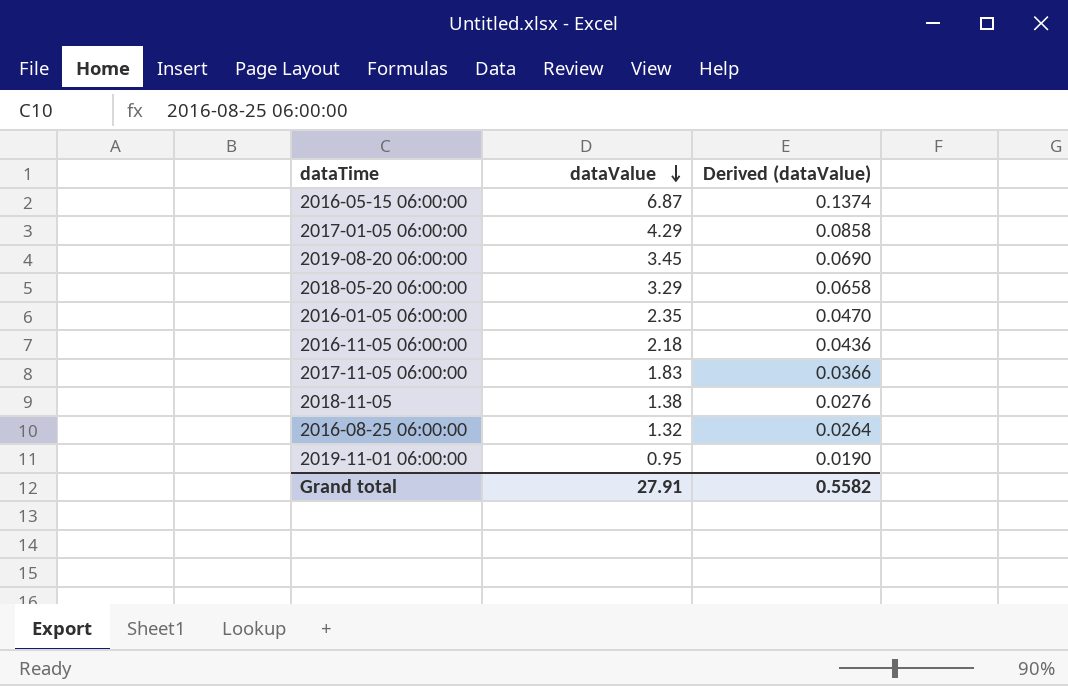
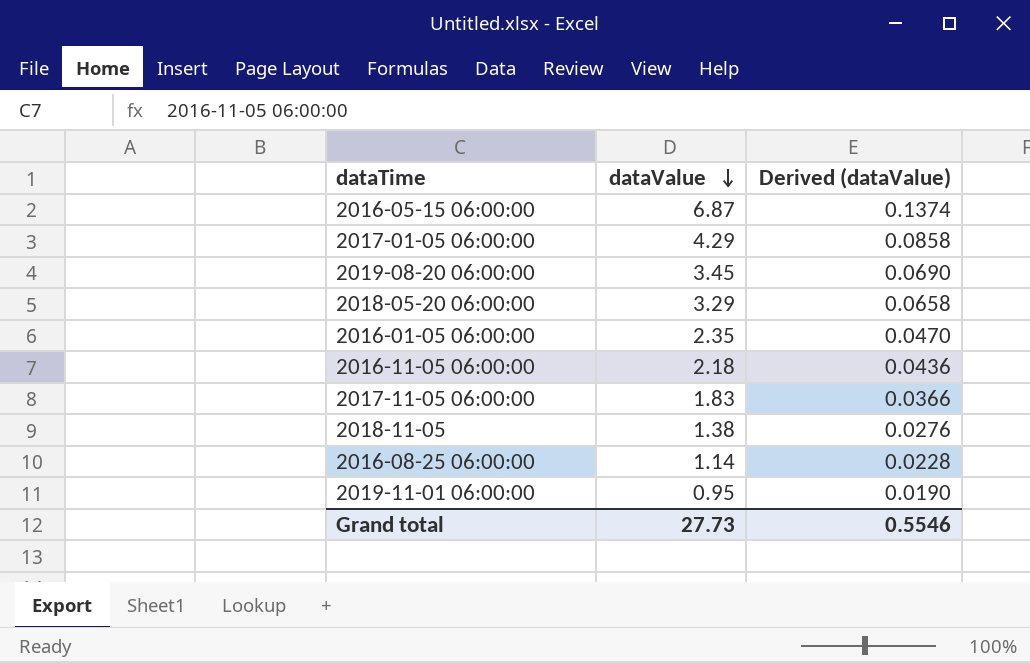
2016-08-25 06:00:00 | dataValue: 1.32 -> 1.14
2016-08-25 06:00:00 | Derived (dataValue): 0.0264 -> 0.0228
Grand total | dataValue: 27.91 -> 27.73
Grand total | Derived (dataValue): 0.5582 -> 0.5546

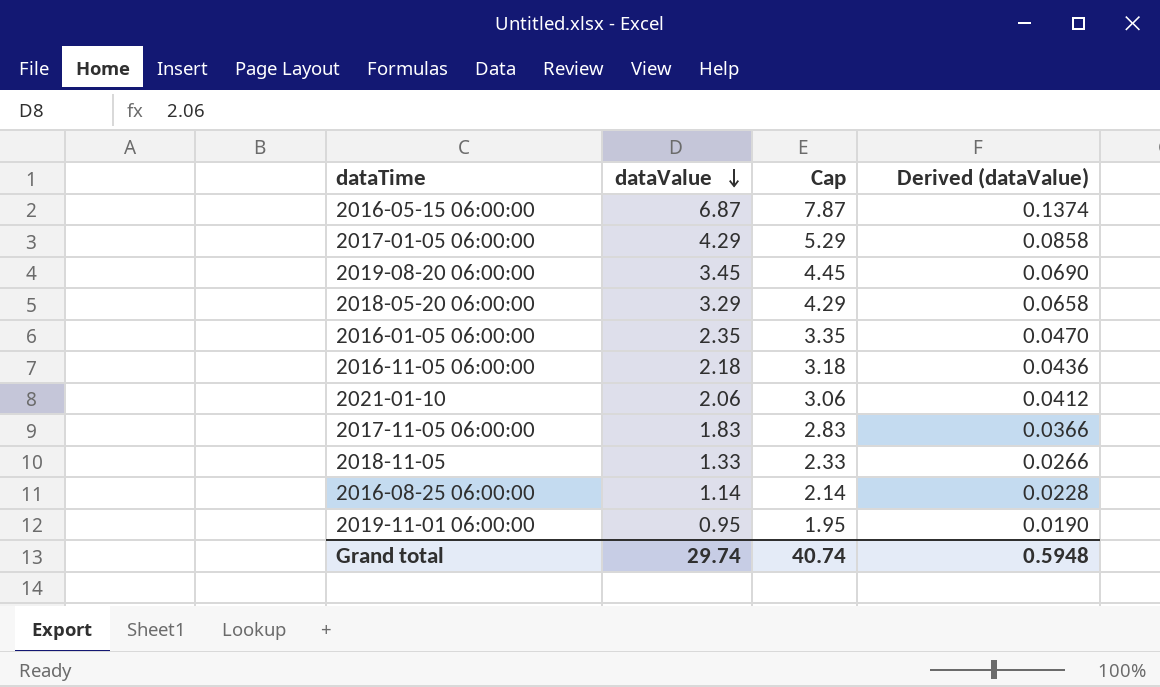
column Cap | formula: none -> [dataValue] + 1
row 2021-01-10: none -> 2.06 | 3.06 | 0.0412
2018-11-05 | dataValue: 1.38 -> 1.33
2018-11-05 | Derived (dataValue): 0.0276 -> 0.0266
Grand total | dataValue: 27.73 -> 29.74
Grand total | Derived (dataValue): 0.5546 -> 0.5948

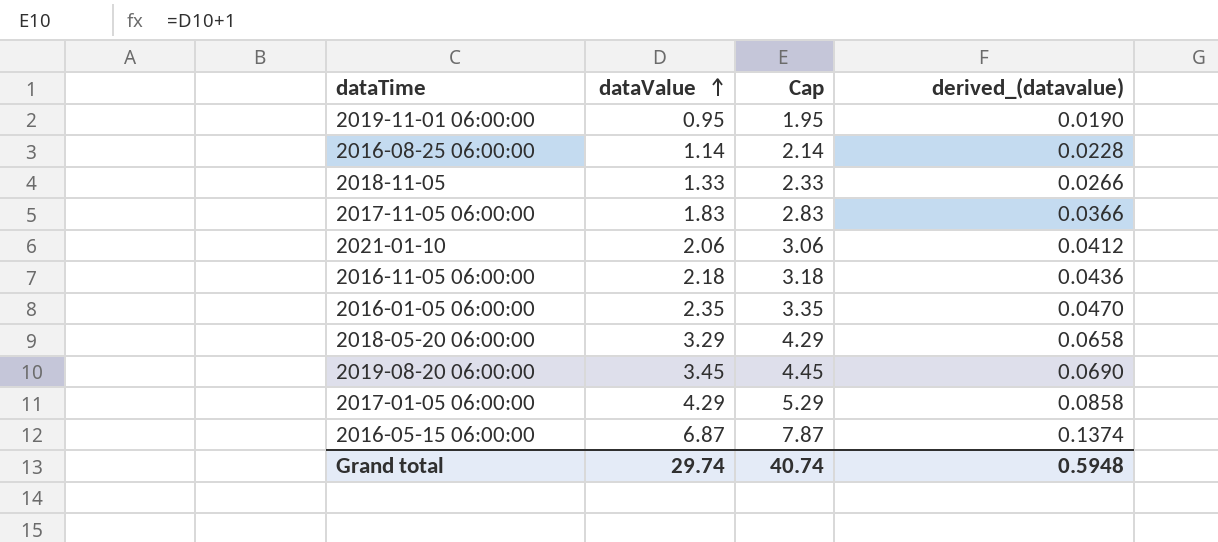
row order: dataValue descending -> dataValue ascending
column name: Derived (dataValue) -> derived_(datavalue)

